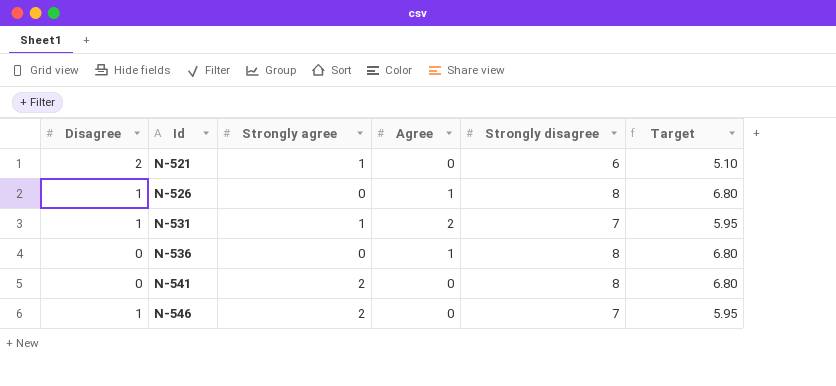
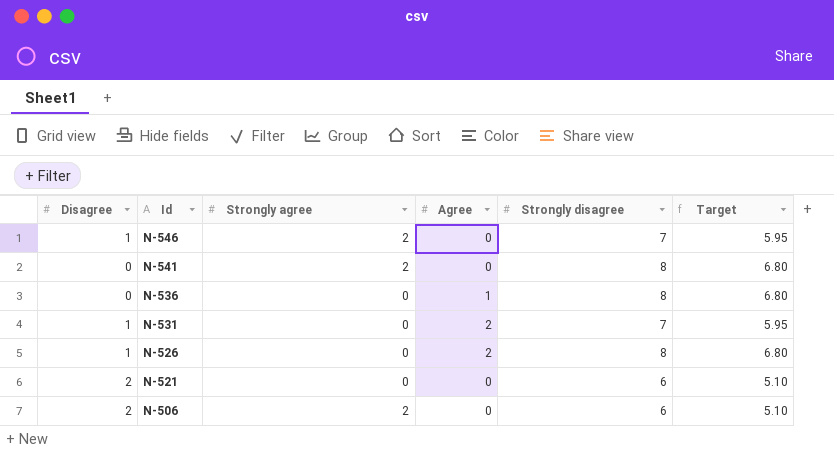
row order: Id ascending -> Id descending
N-531 | Strongly agree: 1 -> 0
N-526 | Agree: 1 -> 2
N-521 | Strongly agree: 1 -> 0
row N-506: none -> 2 | 2 | 0 | 6 | 5.10

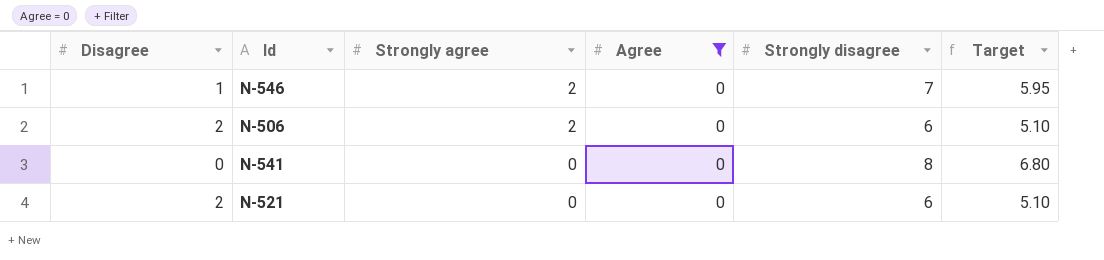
filter: none -> Agree = 0
row order: Id descending -> Strongly agree descending
N-541 | Strongly agree: 2 -> 0

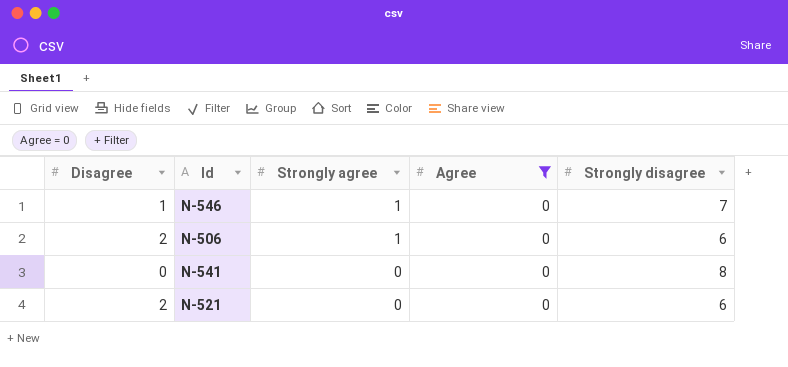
column Target | formula: [Strongly disagree] * 0.85 -> none
N-546 | Strongly agree: 2 -> 1
N-506 | Strongly agree: 2 -> 1

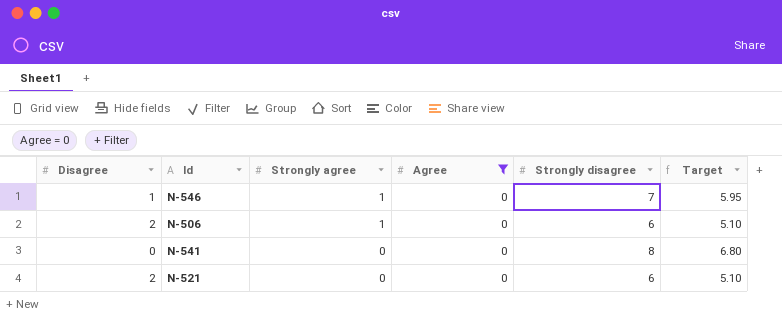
column Target | formula: none -> [Strongly disagree] * 0.85

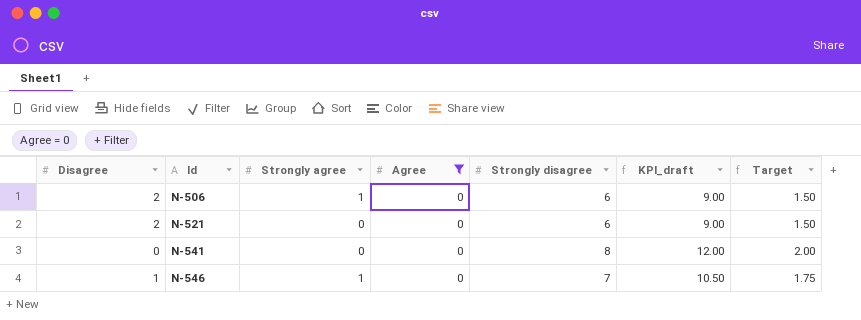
row order: Strongly agree descending -> Id ascending
column KPI_draft | formula: none -> [Strongly disagree] * 1.5
column Target | formula: [Strongly disagree] * 0.85 -> [Strongly disagree] * 0.25

